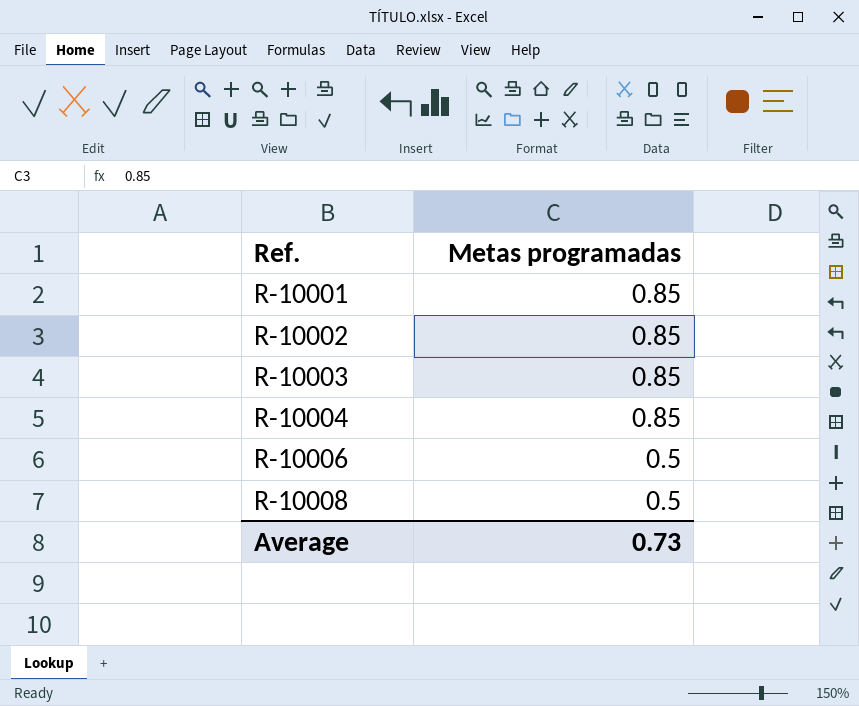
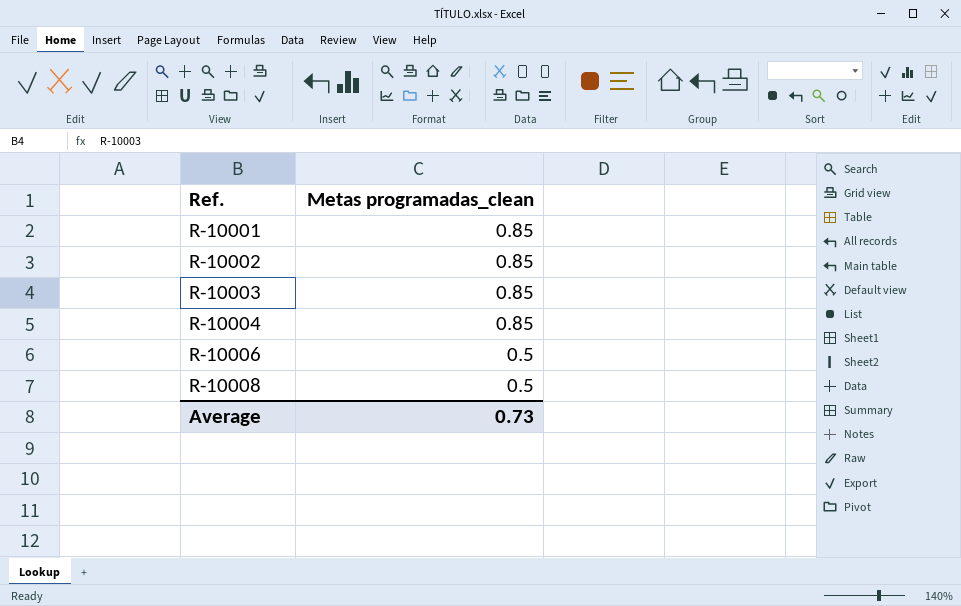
column name: Metas programadas -> Metas programadas_clean

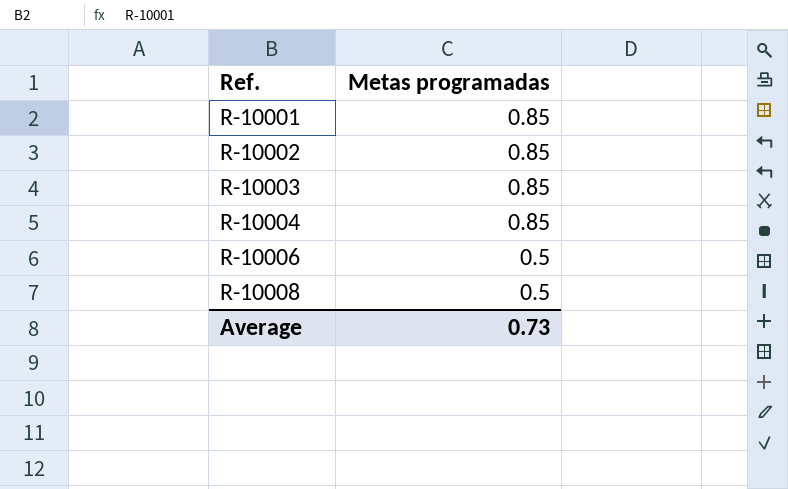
column name: Metas programadas_clean -> Metas programadas

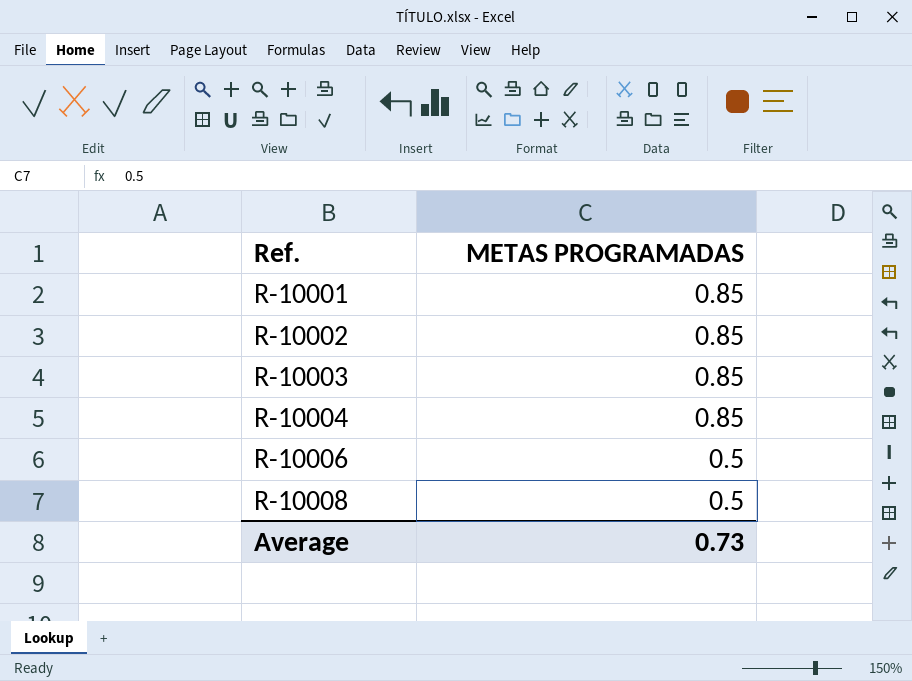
column name: Metas programadas -> METAS PROGRAMADAS

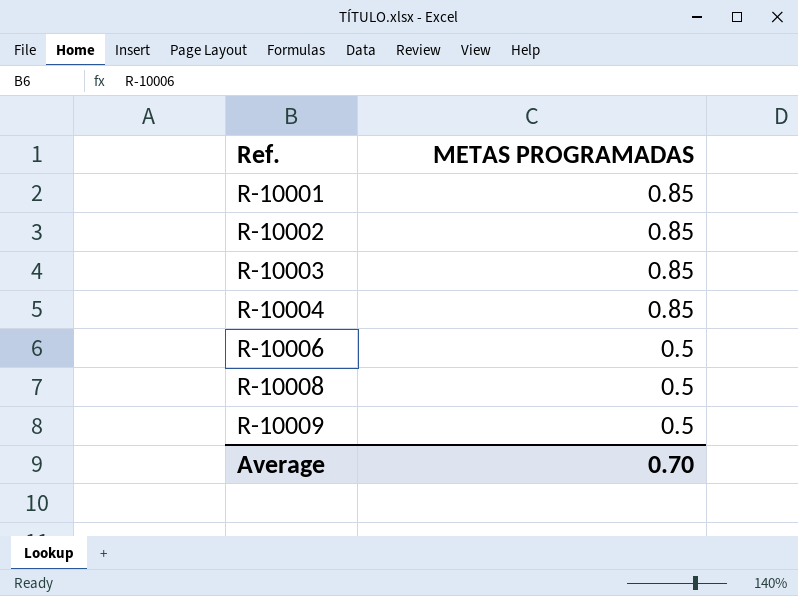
row R-10009: none -> 0.5
Average | METAS PROGRAMADAS: 0.73 -> 0.70

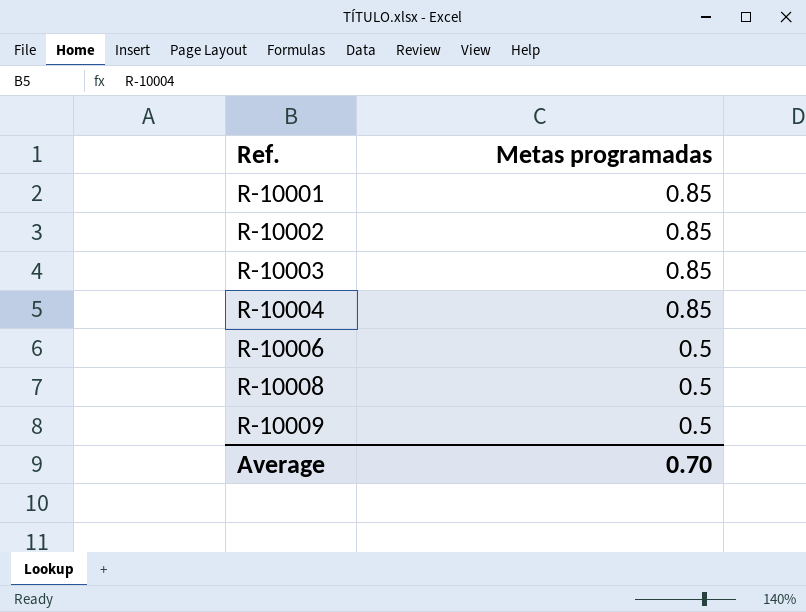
column name: METAS PROGRAMADAS -> Metas programadas

